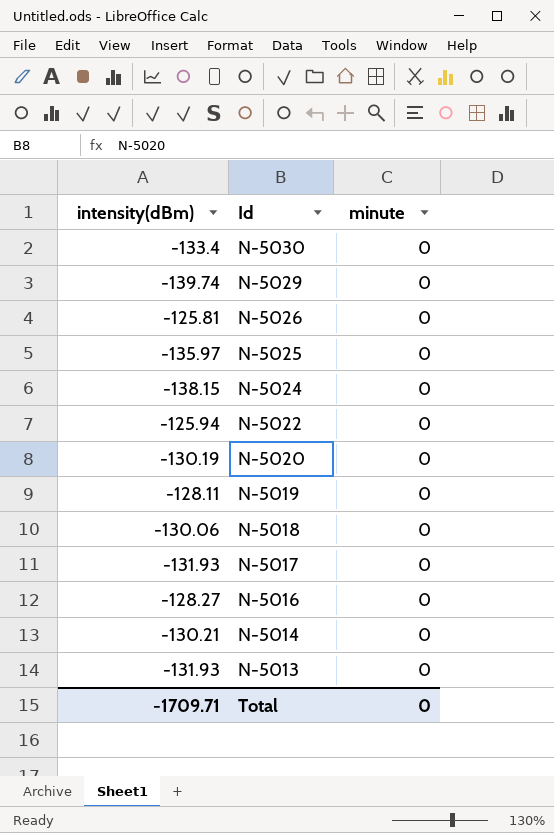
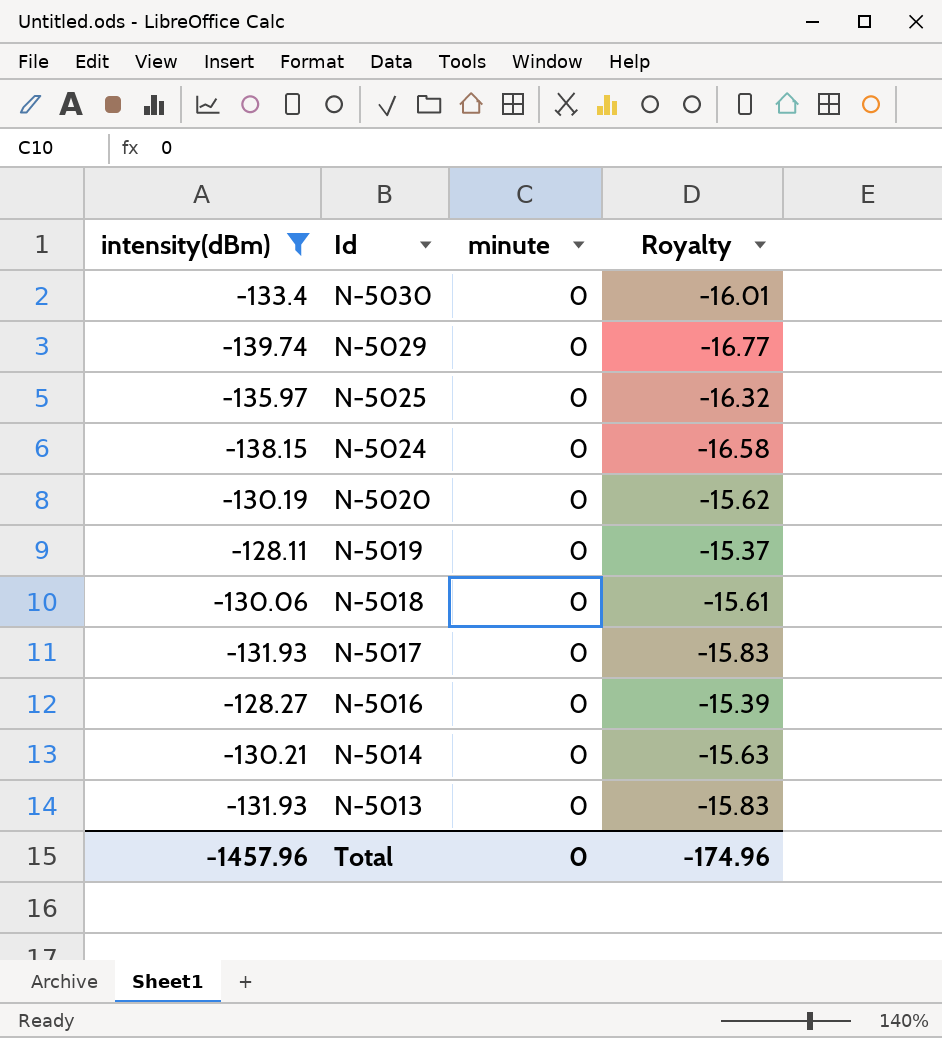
filter: none -> intensity(dBm) <= -128.11
column Royalty | formula: none -> [intensity(dBm)] * 0.12
Total | intensity(dBm): -1709.71 -> -1457.96

